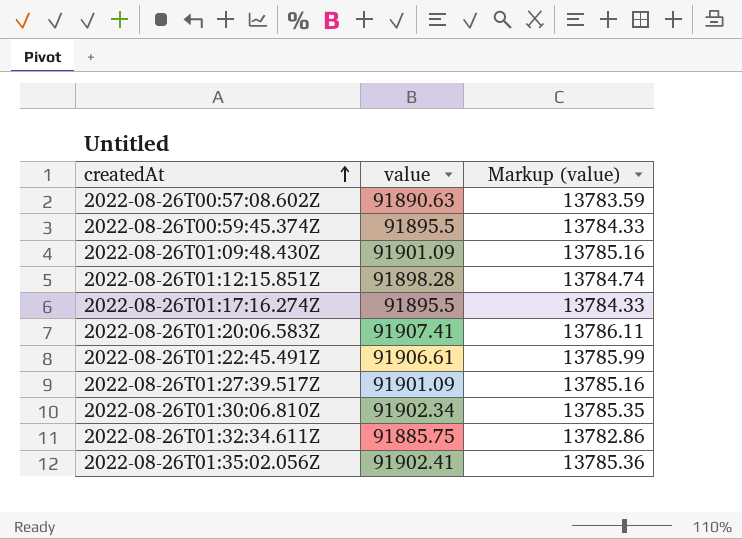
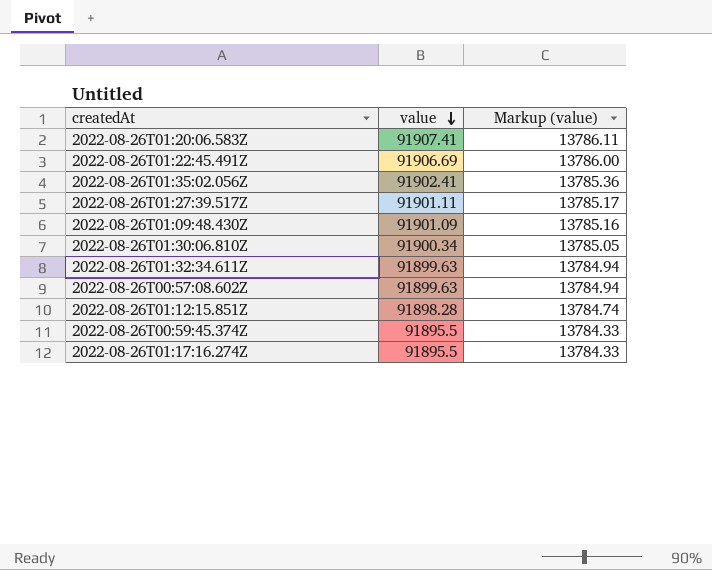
row order: createdAt ascending -> value descending
2022-08-26T01:22:45.491Z | value: 91906.61 -> 91906.69
2022-08-26T01:22:45.491Z | Markup (value): 13785.99 -> 13786.00
2022-08-26T01:27:39.517Z | value: 91901.09 -> 91901.11
2022-08-26T01:27:39.517Z | Markup (value): 13785.16 -> 13785.17
2022-08-26T01:30:06.810Z | value: 91902.34 -> 91900.34
2022-08-26T01:30:06.810Z | Markup (value): 13785.35 -> 13785.05
2022-08-26T01:32:34.611Z | value: 91885.75 -> 91899.63
2022-08-26T01:32:34.611Z | Markup (value): 13782.86 -> 13784.94
2022-08-26T00:57:08.602Z | value: 91890.63 -> 91899.63
2022-08-26T00:57:08.602Z | Markup (value): 13783.59 -> 13784.94

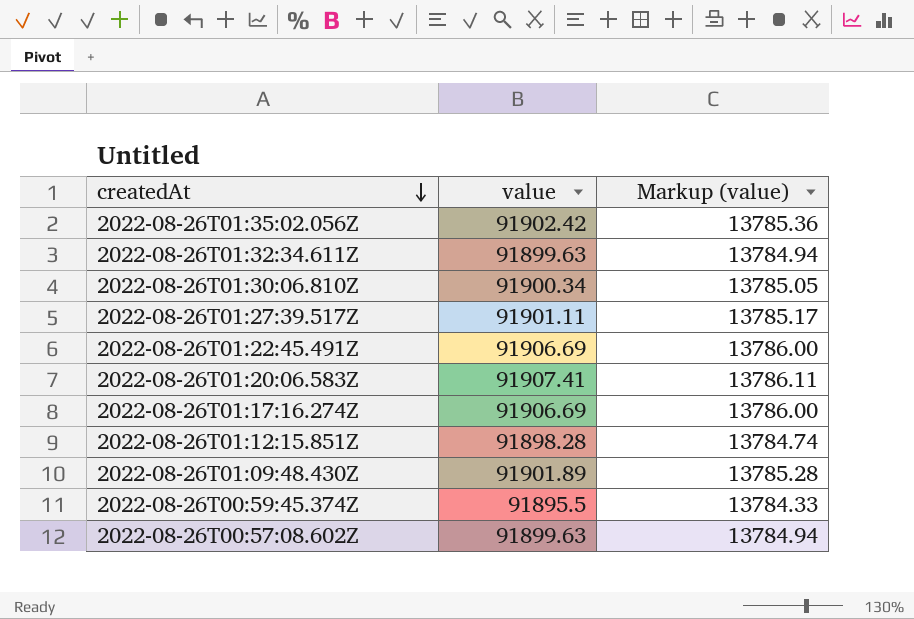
row order: value descending -> createdAt descending
2022-08-26T01:35:02.056Z | value: 91902.41 -> 91902.42
2022-08-26T01:17:16.274Z | value: 91895.5 -> 91906.69
2022-08-26T01:17:16.274Z | Markup (value): 13784.33 -> 13786.00
2022-08-26T01:09:48.430Z | value: 91901.09 -> 91901.89
2022-08-26T01:09:48.430Z | Markup (value): 13785.16 -> 13785.28

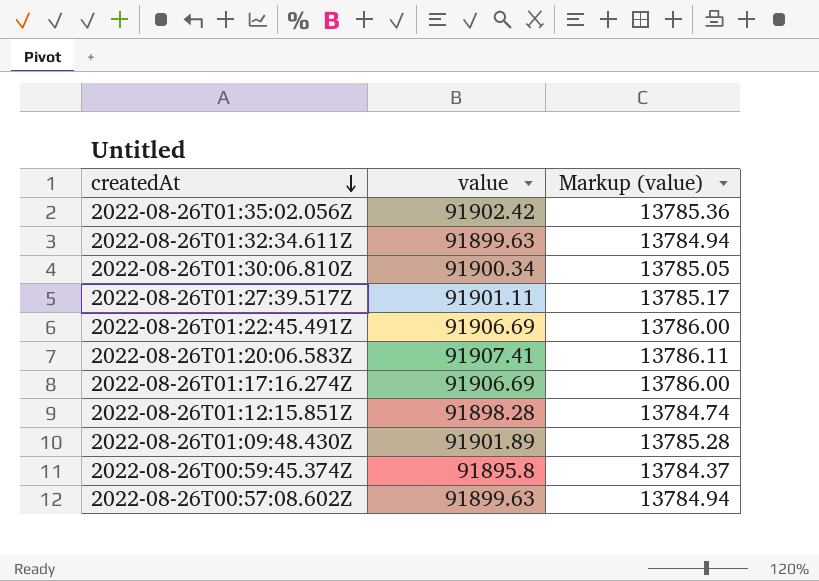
2022-08-26T00:59:45.374Z | value: 91895.5 -> 91895.8
2022-08-26T00:59:45.374Z | Markup (value): 13784.33 -> 13784.37

